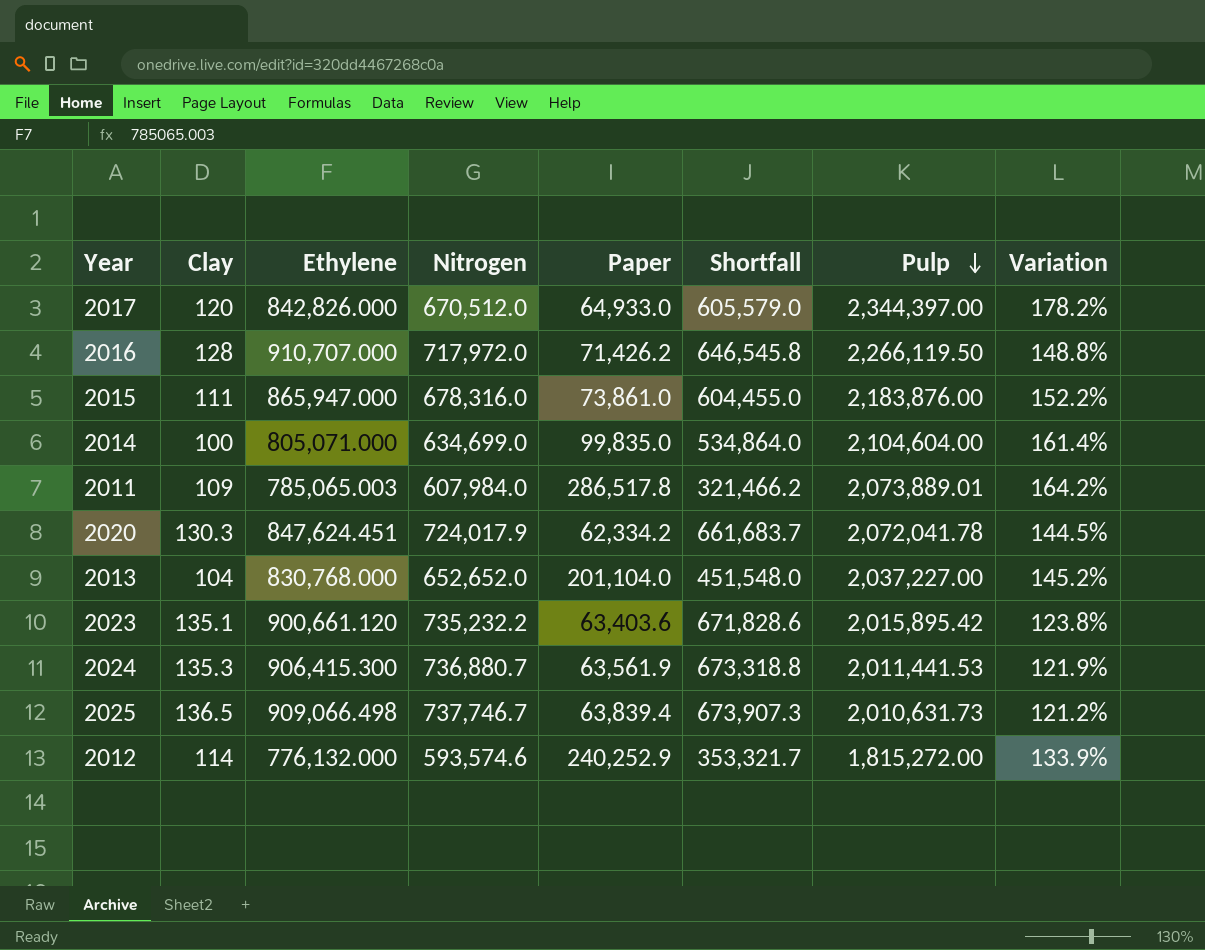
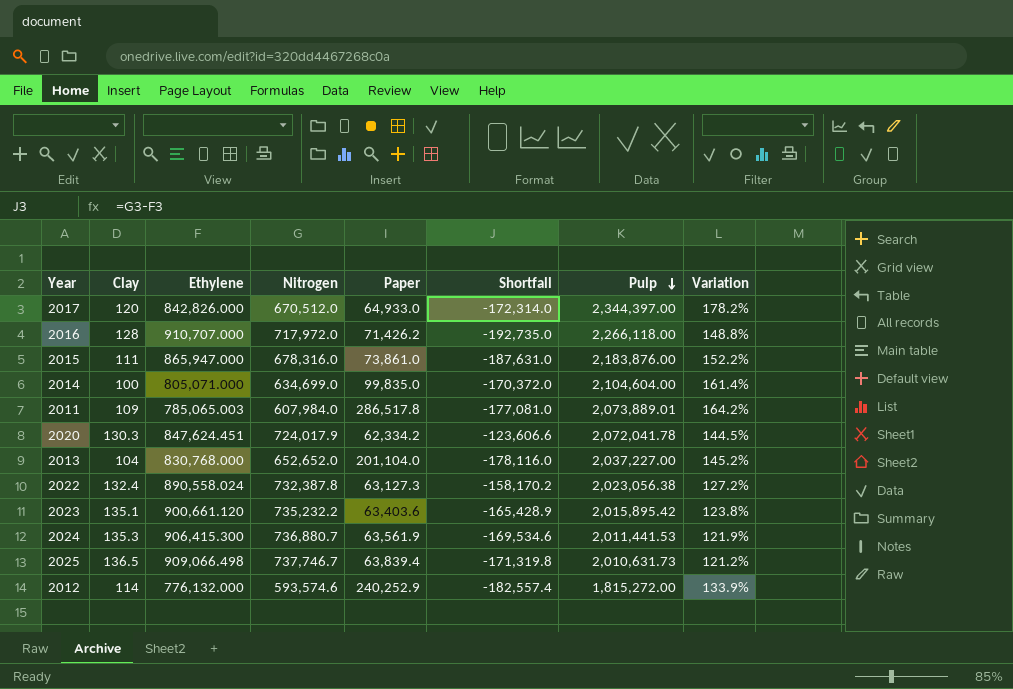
column Shortfall | formula: [Nitrogen] - [Paper] -> [Nitrogen] - [Ethylene]
2016 | Pulp: 2,266,119.50 -> 2,266,118.00
row 2022: none -> 132.4 | 890,558.024 | 732,387.8 | 63,127.3 | -158,170.2 | 2,023,056.38 | 127.2%

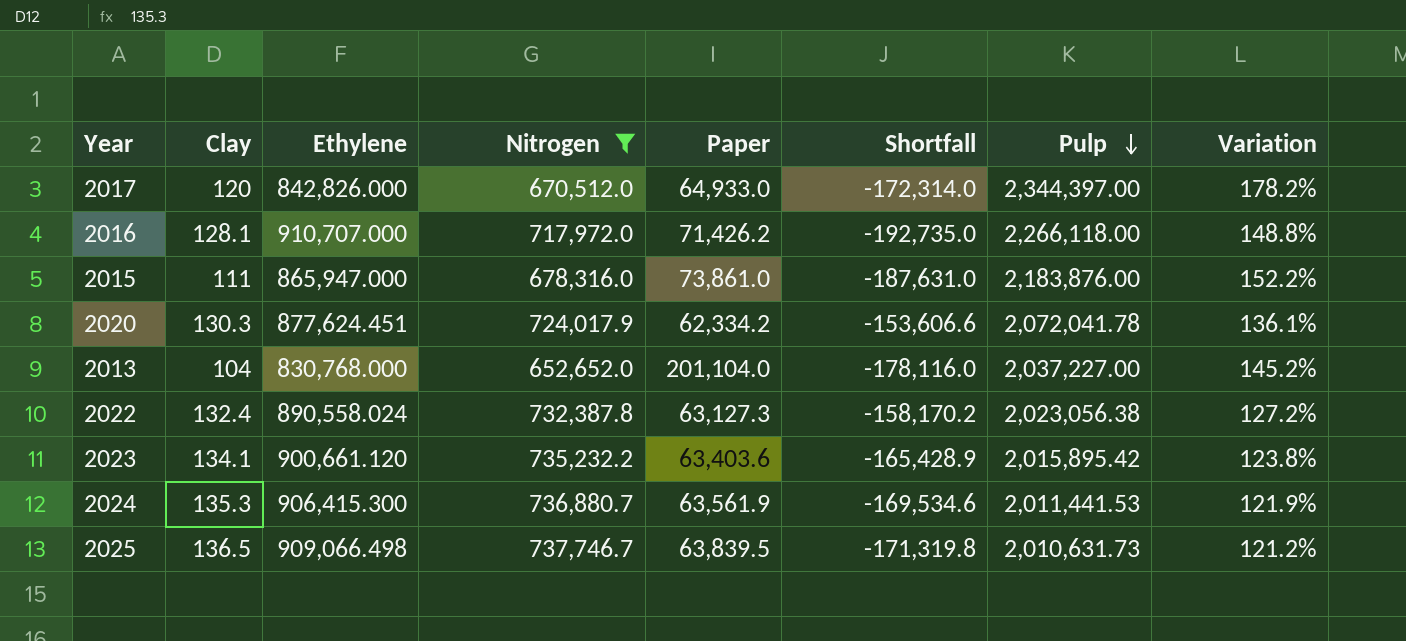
filter: none -> Nitrogen >= 652,652.0
2016 | Clay: 128 -> 128.1
2020 | Ethylene: 847,624.451 -> 877,624.451
2020 | Shortfall: -123,606.6 -> -153,606.6
2020 | Variation: 144.5% -> 136.1%
2023 | Clay: 135.1 -> 134.1
2025 | Paper: 63,839.4 -> 63,839.5

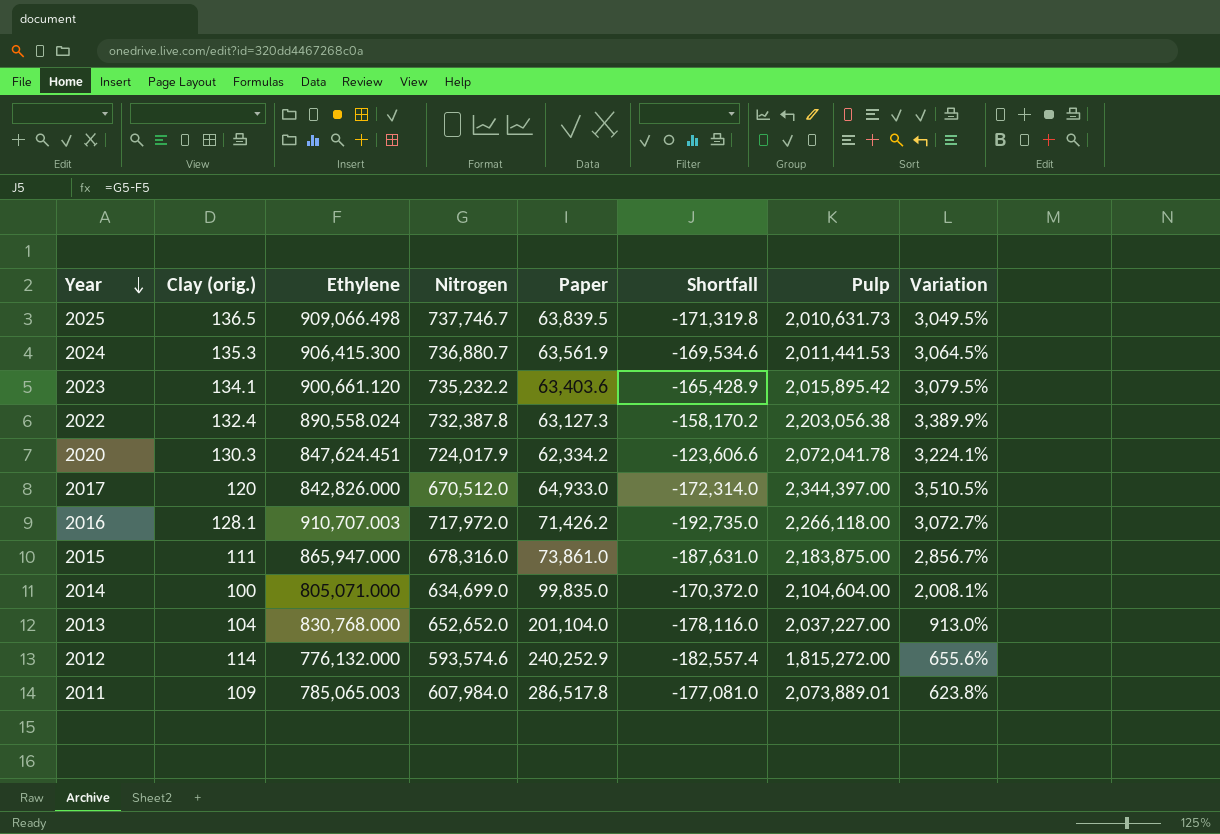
filter: Nitrogen >= 652,652.0 -> none
row order: Pulp descending -> Year descending
column name: Clay -> Clay (orig.)
column Variation | formula: ([Pulp] - [Ethylene]) / [Ethylene] -> ([Pulp] - [Paper]) / [Paper]
2022 | Pulp: 2,023,056.38 -> 2,203,056.38
2020 | Ethylene: 877,624.451 -> 847,624.451
2020 | Shortfall: -153,606.6 -> -123,606.6
2016 | Ethylene: 910,707.000 -> 910,707.003
2015 | Pulp: 2,183,876.00 -> 2,183,875.00

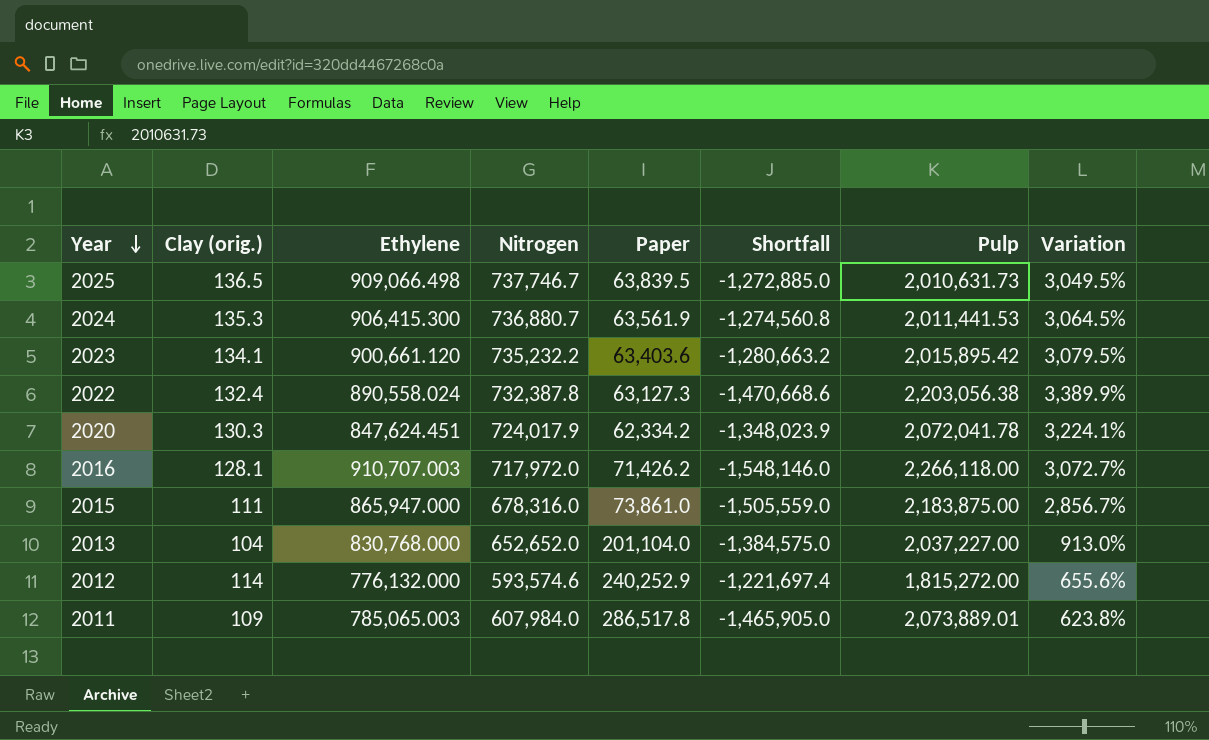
column Shortfall | formula: [Nitrogen] - [Ethylene] -> [Nitrogen] - [Pulp]
row 2017: 120 | 842,826.000 | 670,512.0 | 64,933.0 | -172,314.0 | 2,344,397.00 | 3,510.5% -> none
row 2014: 100 | 805,071.000 | 634,699.0 | 99,835.0 | -170,372.0 | 2,104,604.00 | 2,008.1% -> none

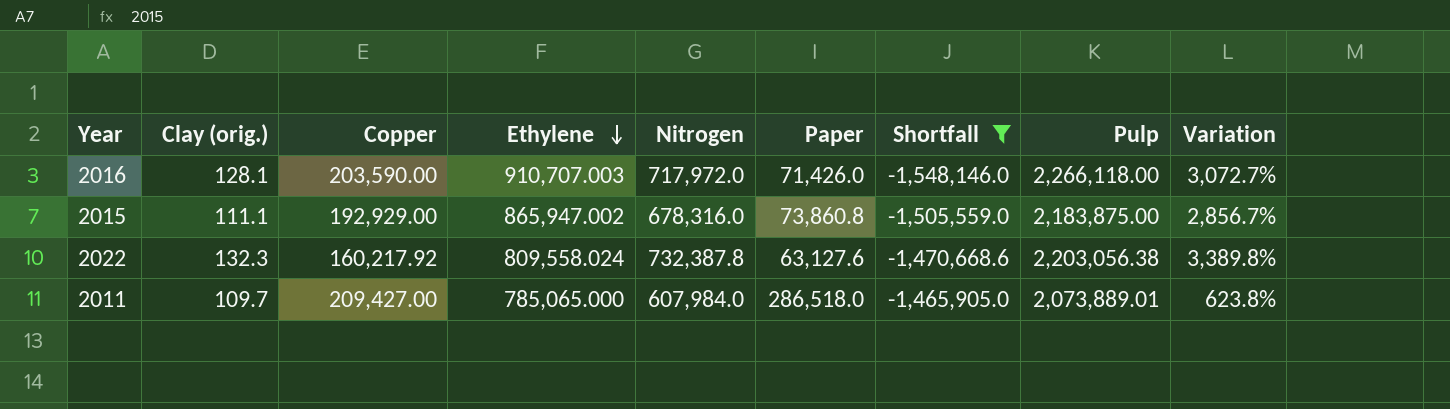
filter: none -> Shortfall <= -1,465,905.0
row order: Year descending -> Ethylene descending
column Copper | position: none -> 3
2016 | Paper: 71,426.2 -> 71,426.0
2015 | Clay (orig.): 111 -> 111.1
2015 | Ethylene: 865,947.000 -> 865,947.002
2015 | Paper: 73,861.0 -> 73,860.8
2022 | Clay (orig.): 132.4 -> 132.3
2022 | Ethylene: 890,558.024 -> 809,558.024
2022 | Paper: 63,127.3 -> 63,127.6
2022 | Variation: 3,389.9% -> 3,389.8%
2011 | Clay (orig.): 109 -> 109.7
2011 | Ethylene: 785,065.003 -> 785,065.000
2011 | Paper: 286,517.8 -> 286,518.0

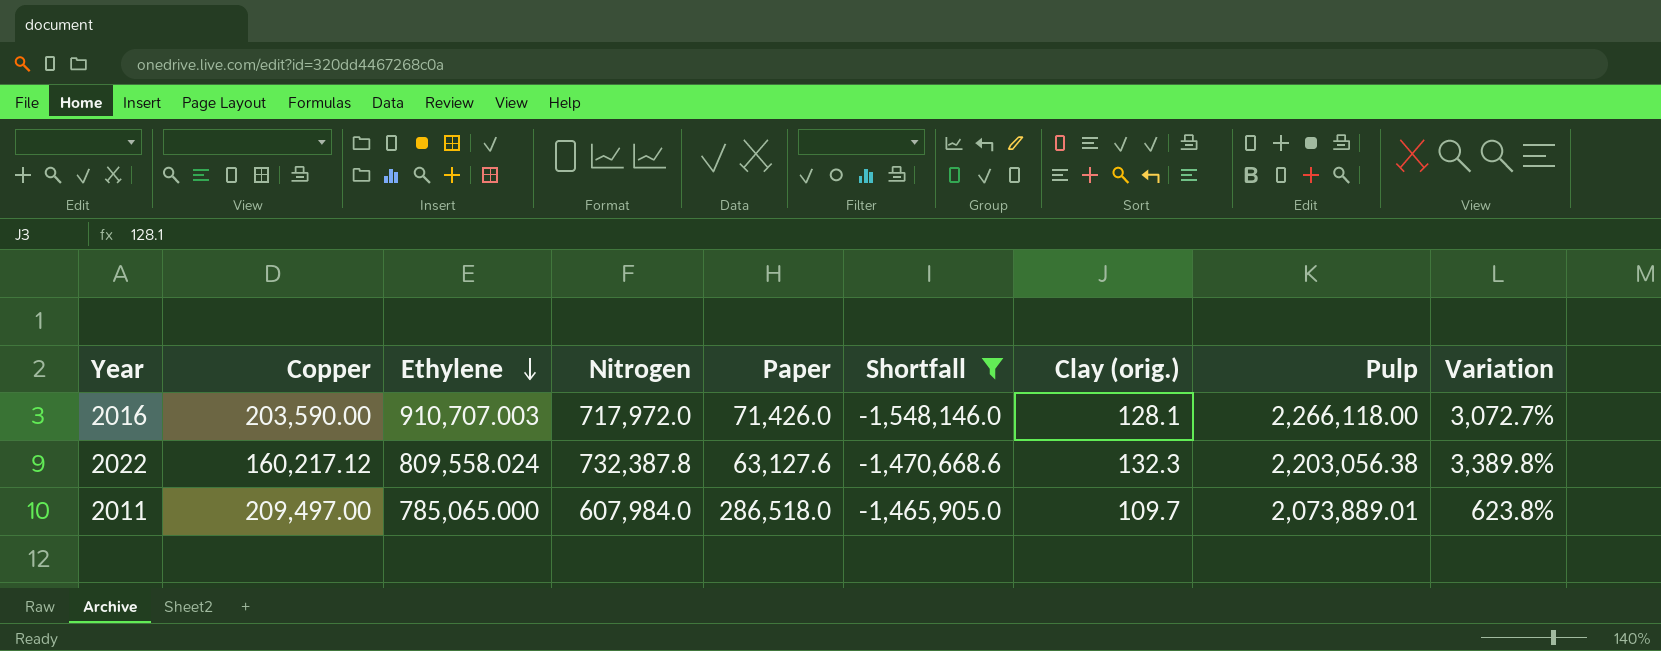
column Clay (orig.) | position: 2 -> 7
row 2015: 111.1 | 192,929.00 | 865,947.002 | 678,316.0 | 73,860.8 | -1,505,559.0 | 2,183,875.00 | 2,856.7% -> none
2022 | Copper: 160,217.92 -> 160,217.12
2011 | Copper: 209,427.00 -> 209,497.00

